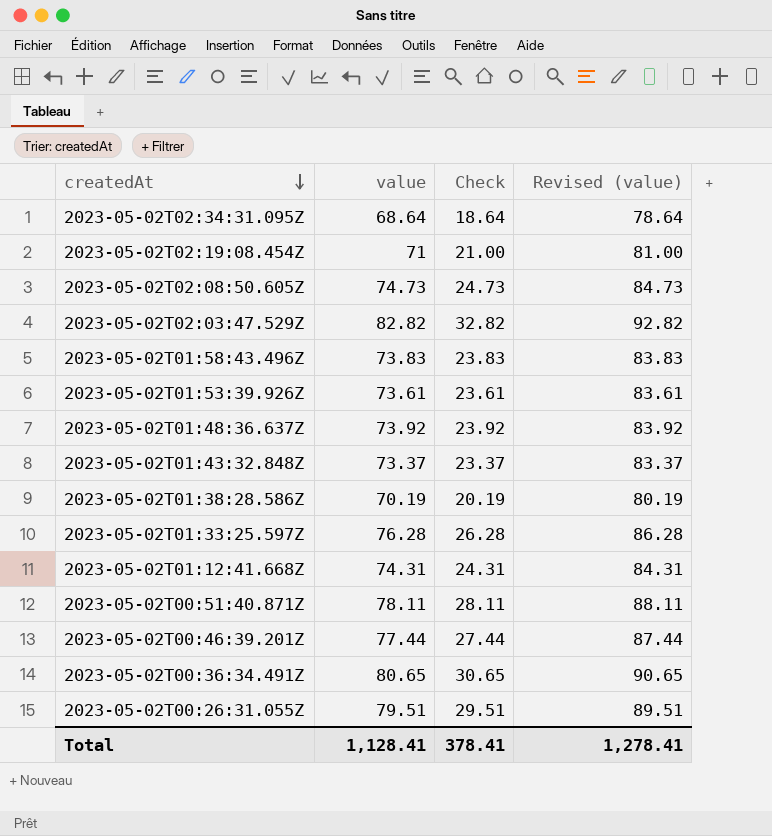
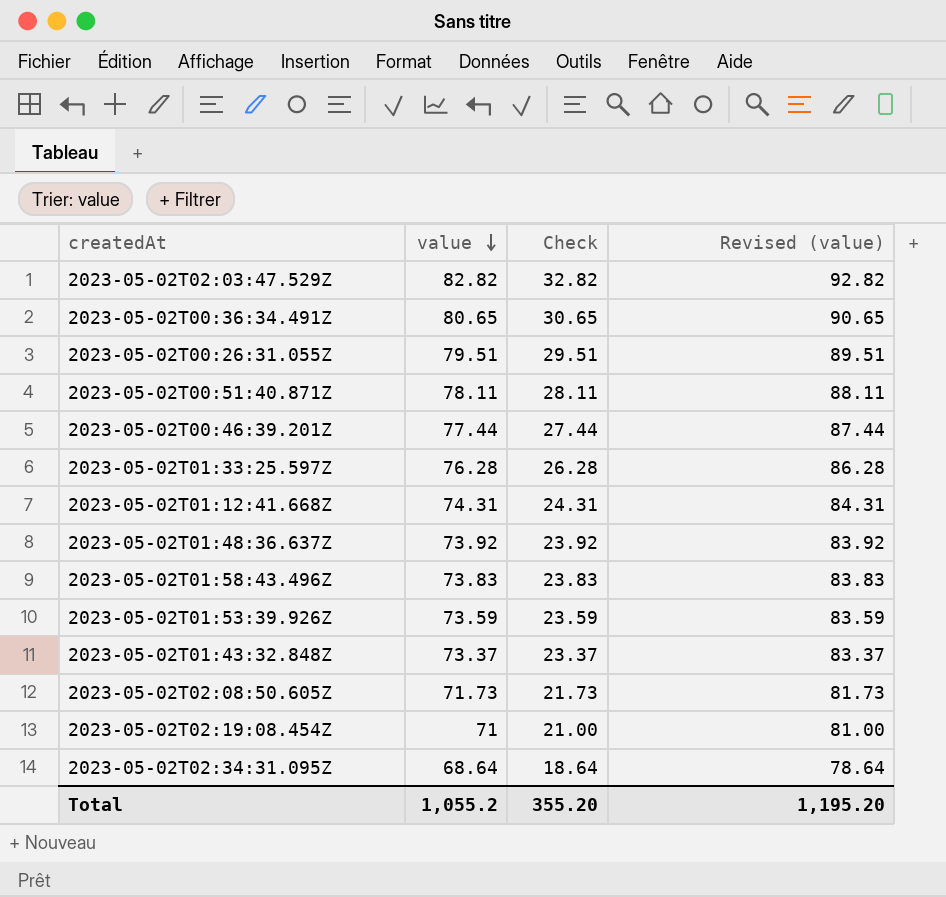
row order: createdAt descending -> value descending
row 2023-05-02T01:38:28.586Z: 70.19 | 20.19 | 80.19 -> none
2023-05-02T01:53:39.926Z | value: 73.61 -> 73.59
2023-05-02T01:53:39.926Z | Check: 23.61 -> 23.59
2023-05-02T01:53:39.926Z | Revised (value): 83.61 -> 83.59
2023-05-02T02:08:50.605Z | value: 74.73 -> 71.73
2023-05-02T02:08:50.605Z | Check: 24.73 -> 21.73
2023-05-02T02:08:50.605Z | Revised (value): 84.73 -> 81.73
Total | value: 1,128.41 -> 1,055.2
Total | Check: 378.41 -> 355.20
Total | Revised (value): 1,278.41 -> 1,195.20

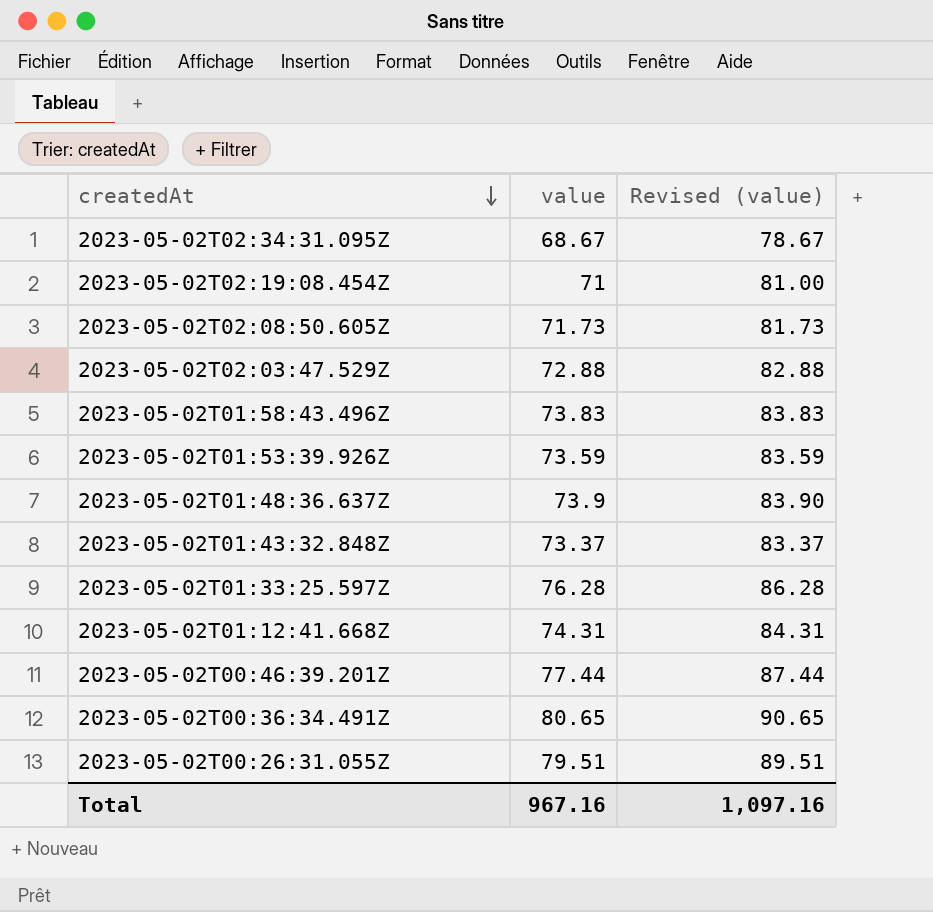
row order: value descending -> createdAt descending
column Check | formula: [value] - 50 -> none
row 2023-05-02T00:51:40.871Z: 78.11 | 28.11 | 88.11 -> none
2023-05-02T02:34:31.095Z | value: 68.64 -> 68.67
2023-05-02T02:34:31.095Z | Revised (value): 78.64 -> 78.67
2023-05-02T02:03:47.529Z | value: 82.82 -> 72.88
2023-05-02T02:03:47.529Z | Revised (value): 92.82 -> 82.88
2023-05-02T01:48:36.637Z | value: 73.92 -> 73.9
2023-05-02T01:48:36.637Z | Revised (value): 83.92 -> 83.90
Total | value: 1,055.2 -> 967.16
Total | Revised (value): 1,195.20 -> 1,097.16

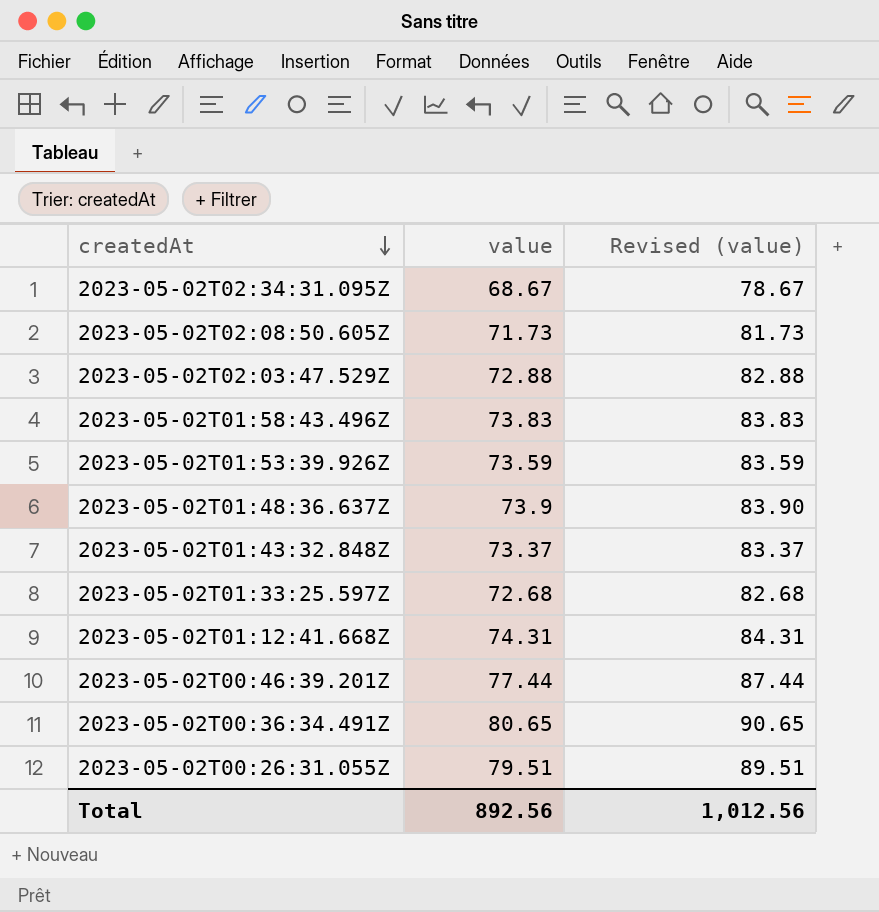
row 2023-05-02T02:19:08.454Z: 71 | 81.00 -> none
2023-05-02T01:33:25.597Z | value: 76.28 -> 72.68
2023-05-02T01:33:25.597Z | Revised (value): 86.28 -> 82.68
Total | value: 967.16 -> 892.56
Total | Revised (value): 1,097.16 -> 1,012.56

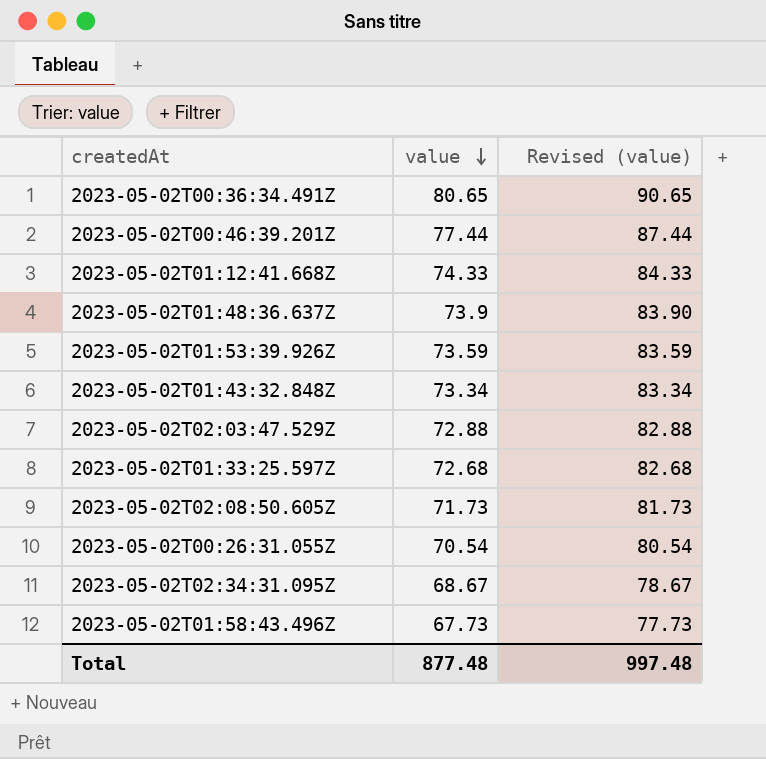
row order: createdAt descending -> value descending
2023-05-02T01:12:41.668Z | value: 74.31 -> 74.33
2023-05-02T01:12:41.668Z | Revised (value): 84.31 -> 84.33
2023-05-02T01:43:32.848Z | value: 73.37 -> 73.34
2023-05-02T01:43:32.848Z | Revised (value): 83.37 -> 83.34
2023-05-02T00:26:31.055Z | value: 79.51 -> 70.54
2023-05-02T00:26:31.055Z | Revised (value): 89.51 -> 80.54
2023-05-02T01:58:43.496Z | value: 73.83 -> 67.73
2023-05-02T01:58:43.496Z | Revised (value): 83.83 -> 77.73
Total | value: 892.56 -> 877.48
Total | Revised (value): 1,012.56 -> 997.48

